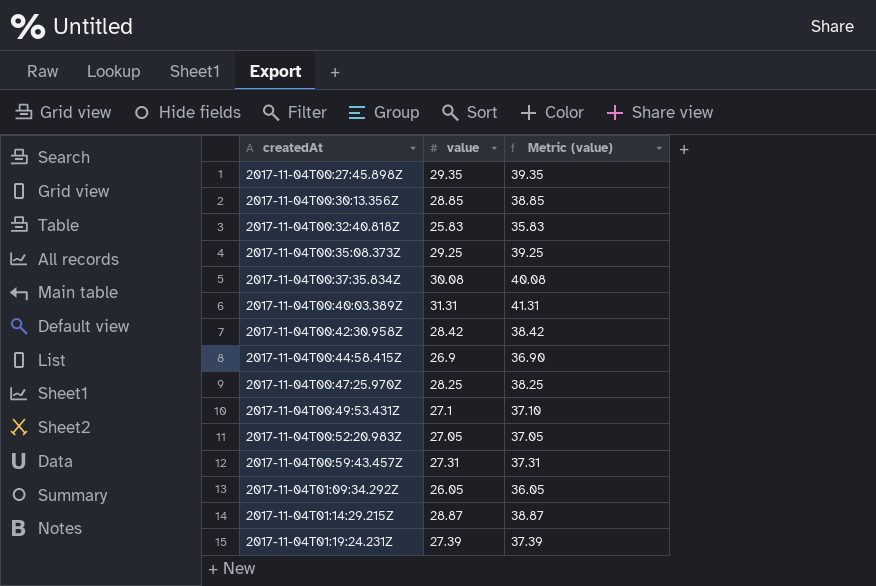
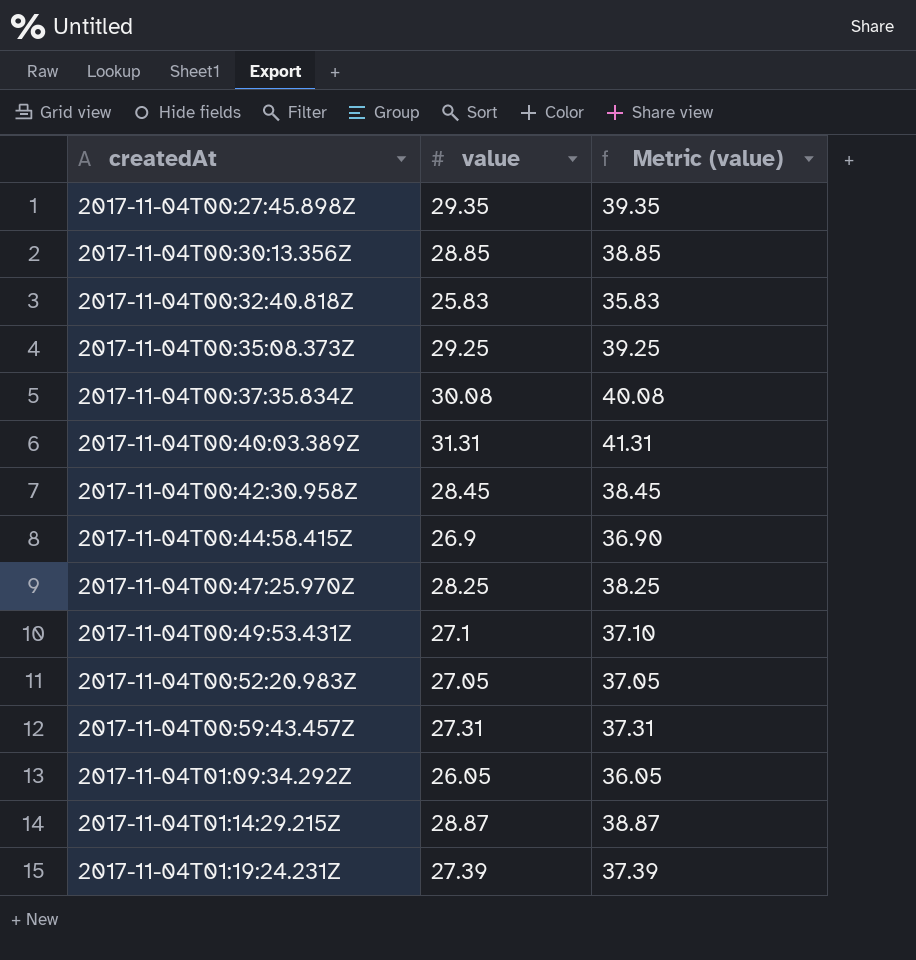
2017-11-04T00:42:30.958Z | value: 28.42 -> 28.45
2017-11-04T00:42:30.958Z | Metric (value): 38.42 -> 38.45

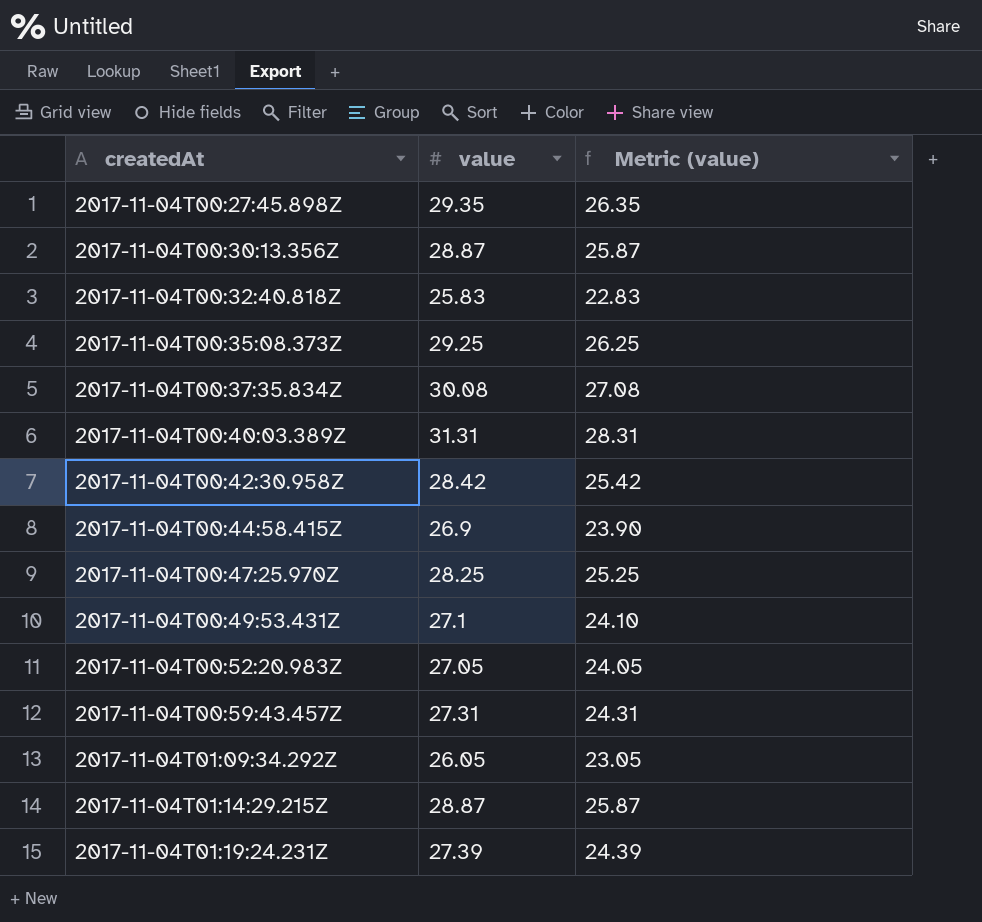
column Metric (value) | formula: [value] + 10 -> [value] - 3
2017-11-04T00:30:13.356Z | value: 28.85 -> 28.87
2017-11-04T00:42:30.958Z | value: 28.45 -> 28.42

